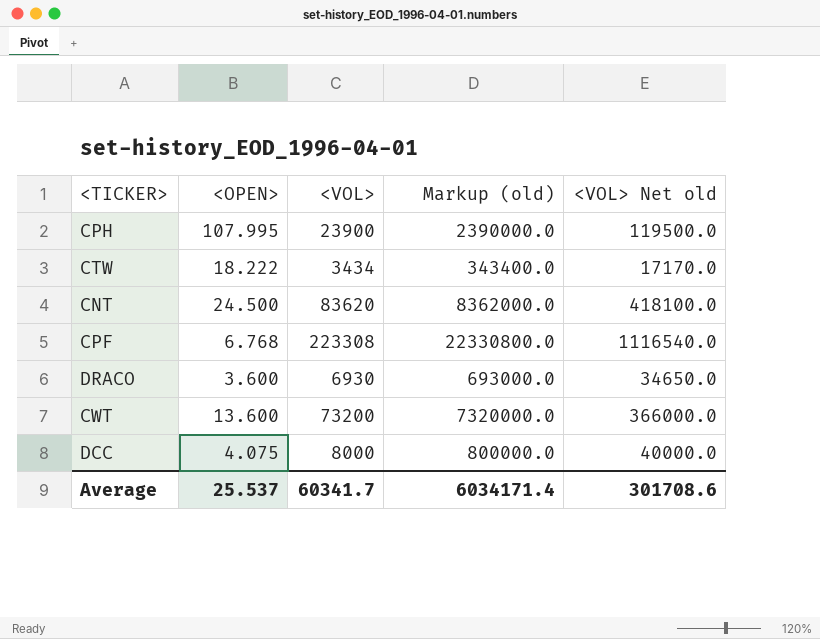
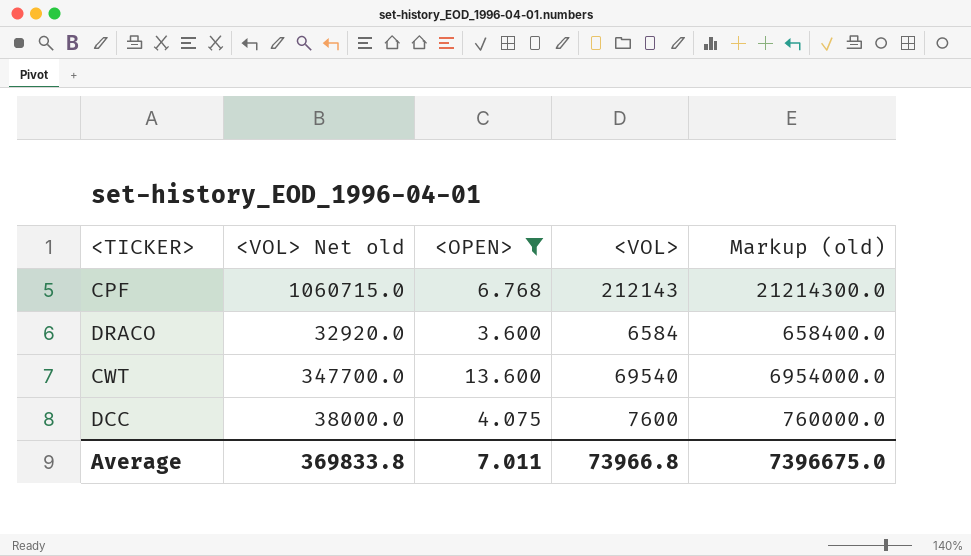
filter: none -> <OPEN> <= 13.600
column <VOL> Net old | position: 5 -> 2
CPF | <VOL> Net old: 1116540.0 -> 1060715.0
CPF | <VOL>: 223308 -> 212143
CPF | Markup (old): 22330800.0 -> 21214300.0
DRACO | <VOL> Net old: 34650.0 -> 32920.0
DRACO | <VOL>: 6930 -> 6584
DRACO | Markup (old): 693000.0 -> 658400.0
CWT | <VOL> Net old: 366000.0 -> 347700.0
CWT | <VOL>: 73200 -> 69540
CWT | Markup (old): 7320000.0 -> 6954000.0
DCC | <VOL> Net old: 40000.0 -> 38000.0
DCC | <VOL>: 8000 -> 7600
DCC | Markup (old): 800000.0 -> 760000.0
Average | <VOL> Net old: 301708.6 -> 369833.8
Average | <OPEN>: 25.537 -> 7.011
Average | <VOL>: 60341.7 -> 73966.8
Average | Markup (old): 6034171.4 -> 7396675.0

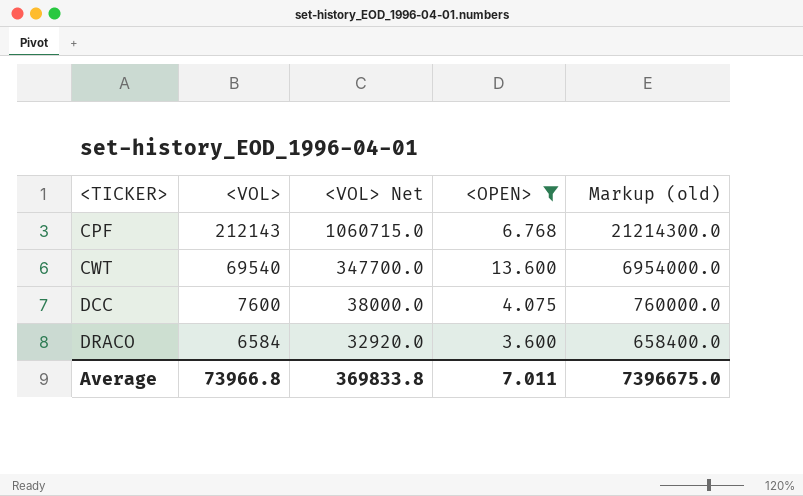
row order: none -> <TICKER> ascending
column <VOL> | position: 4 -> 2
column name: <VOL> Net old -> <VOL> Net

